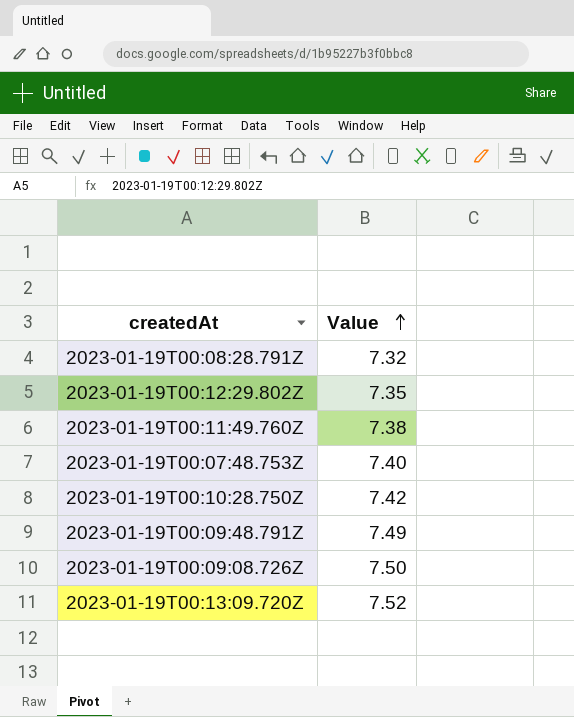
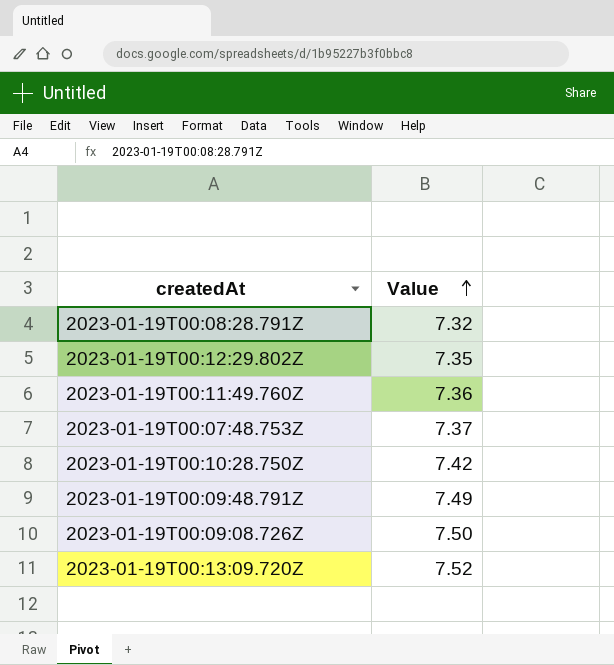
2023-01-19T00:11:49.760Z | Value: 7.38 -> 7.36
2023-01-19T00:07:48.753Z | Value: 7.40 -> 7.37

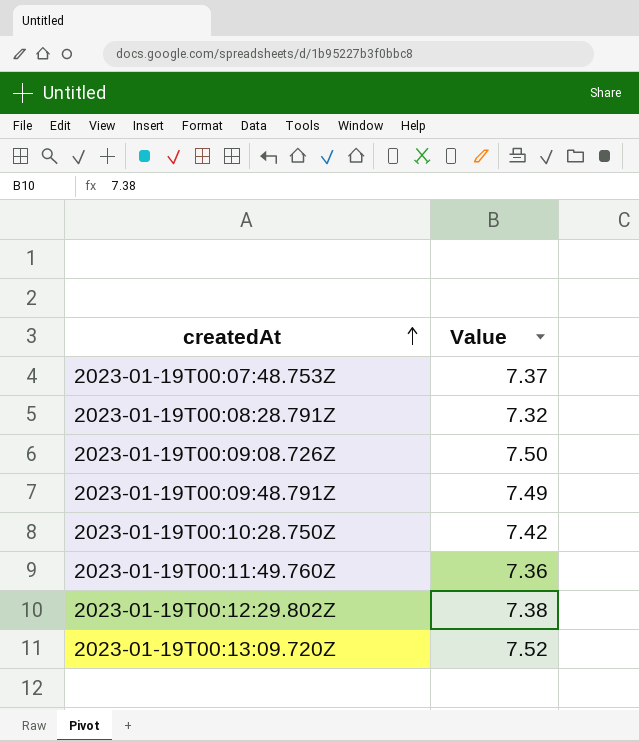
row order: Value ascending -> createdAt ascending
2023-01-19T00:12:29.802Z | Value: 7.35 -> 7.38

